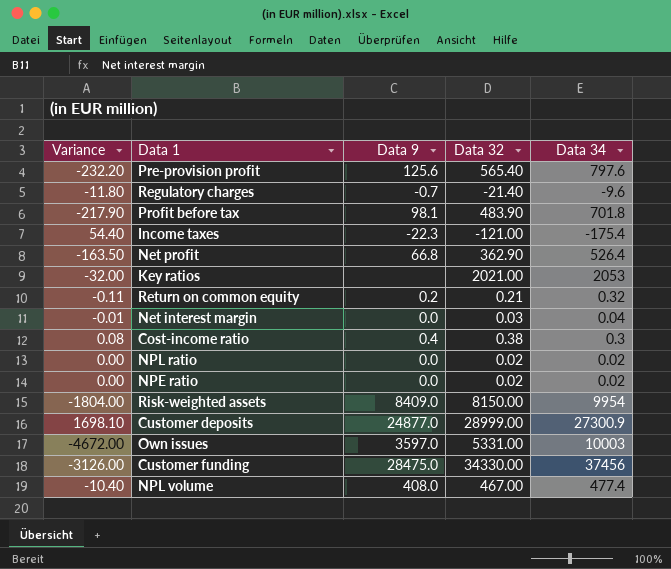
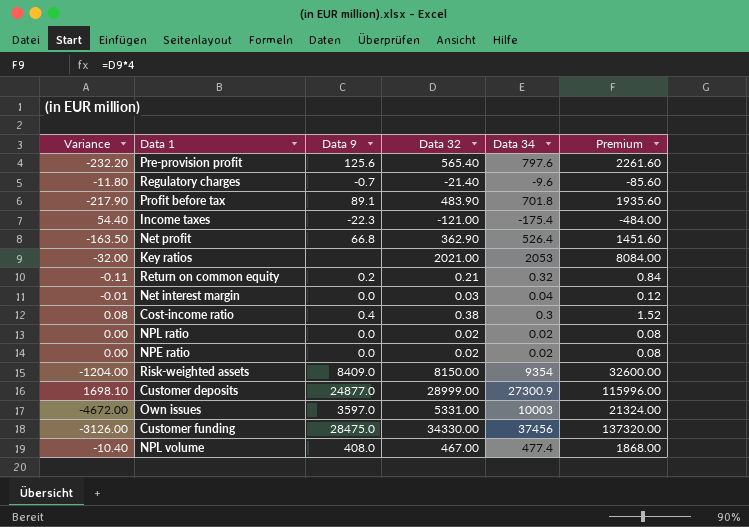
column Premium | formula: none -> [Data 32] * 4
Profit before tax | Data 9: 98.1 -> 89.1
Risk-weighted assets | Variance: -1804.00 -> -1204.00
Risk-weighted assets | Data 34: 9954 -> 9354

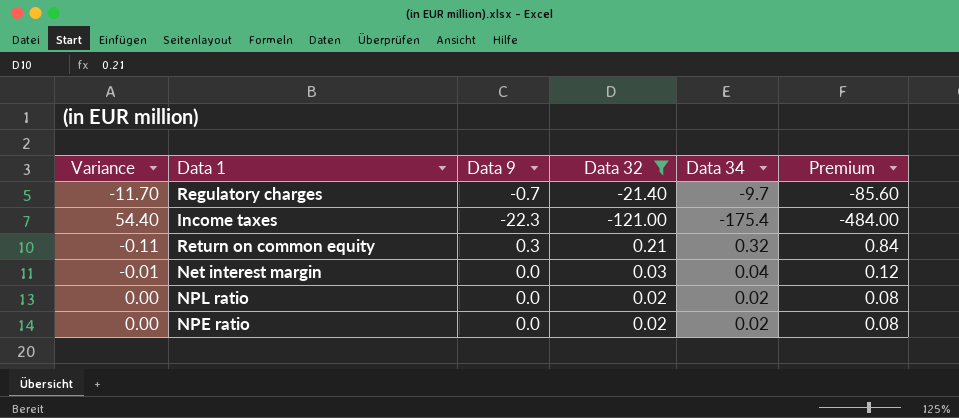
filter: none -> Data 32 <= 0.21
Regulatory charges | Variance: -11.80 -> -11.70
Regulatory charges | Data 34: -9.6 -> -9.7
Return on common equity | Data 9: 0.2 -> 0.3

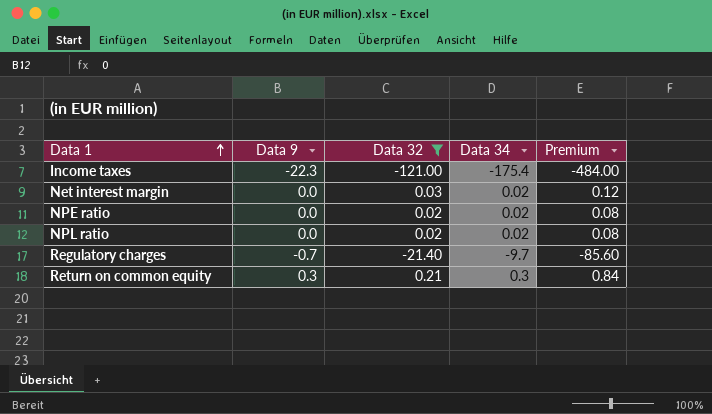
row order: none -> Data 1 ascending
column Variance | formula: [Data 32] - [Data 34] -> none
Net interest margin | Data 34: 0.04 -> 0.02
Return on common equity | Data 34: 0.32 -> 0.3

